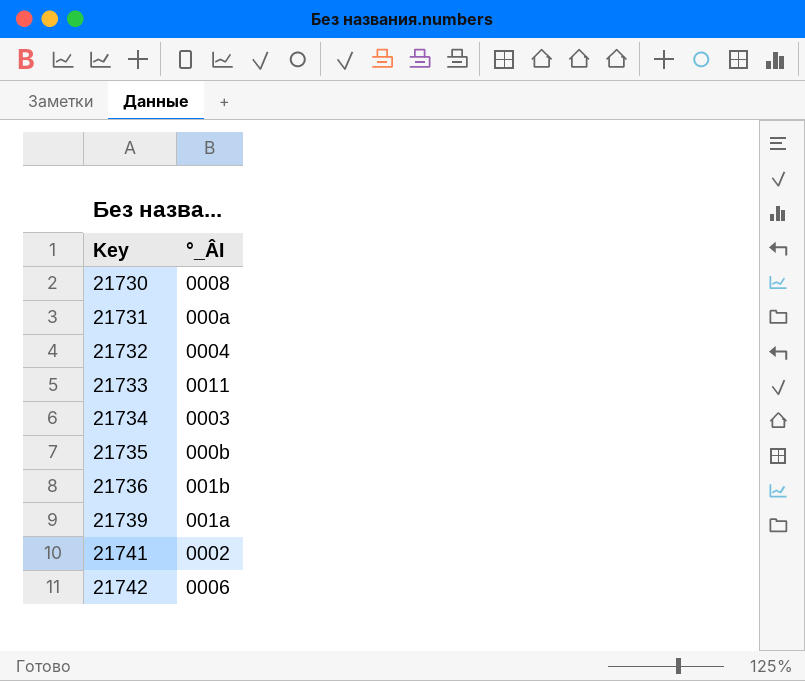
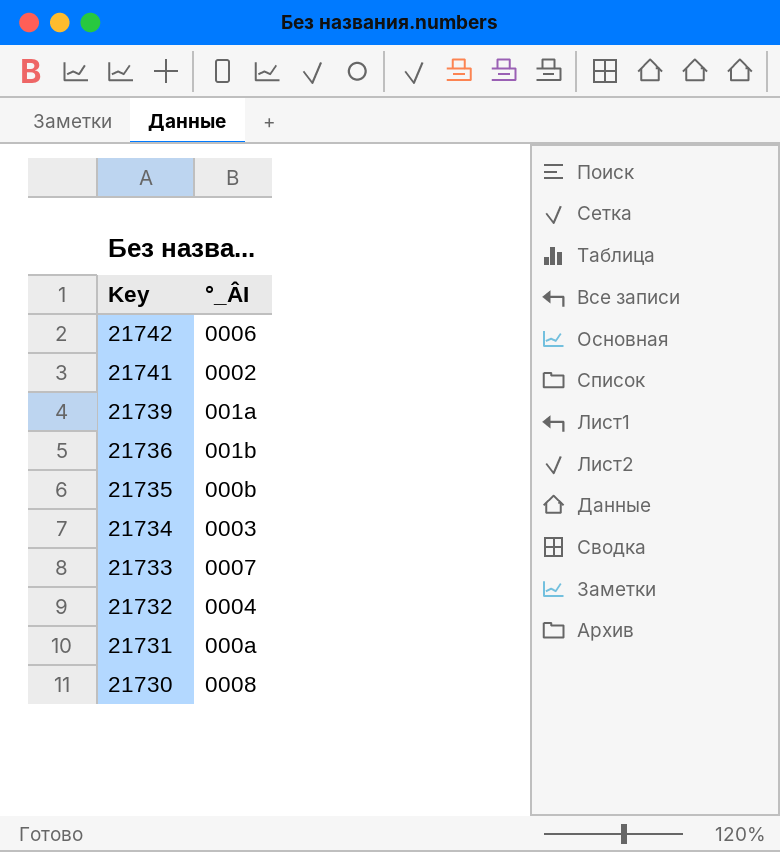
row order: Key ascending -> Key descending
21733 | °_ÂI: 0011 -> 0007

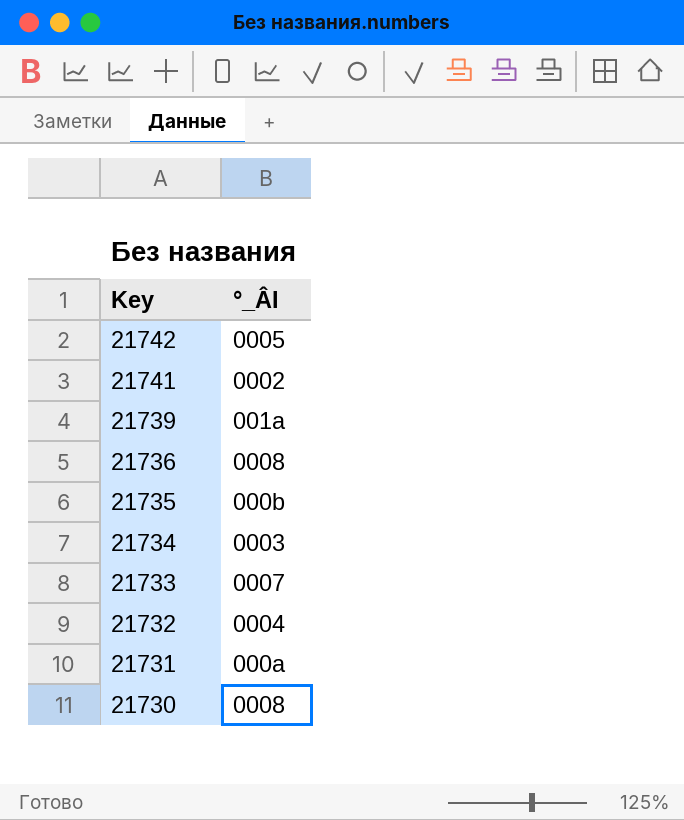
21742 | °_ÂI: 0006 -> 0005
21736 | °_ÂI: 001b -> 0008

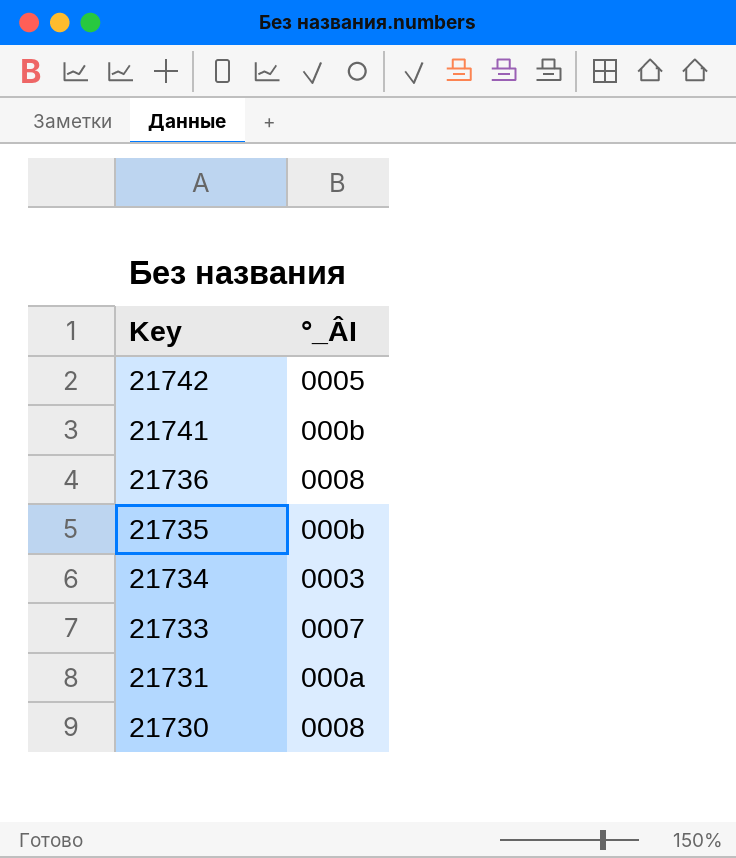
row 21739: 001a -> none
row 21732: 0004 -> none
21741 | °_ÂI: 0002 -> 000b

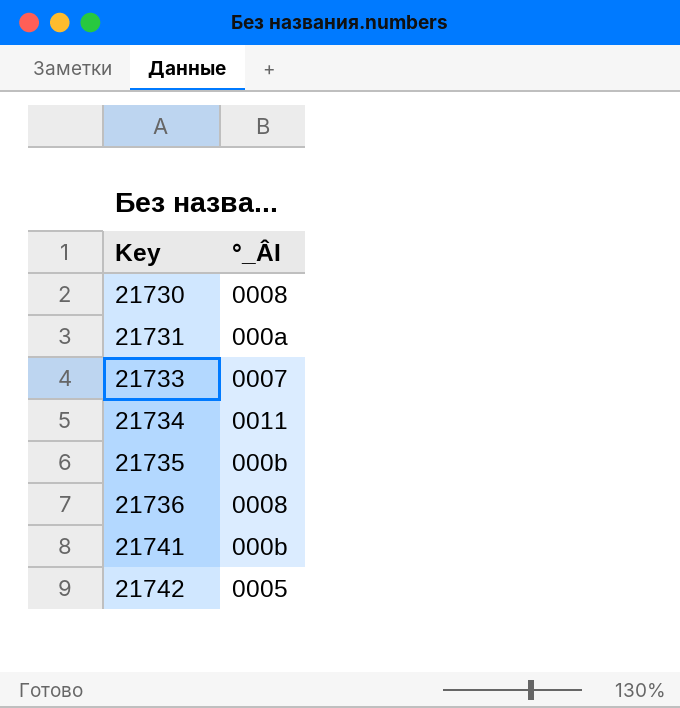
row order: Key descending -> Key ascending
21734 | °_ÂI: 0003 -> 0011

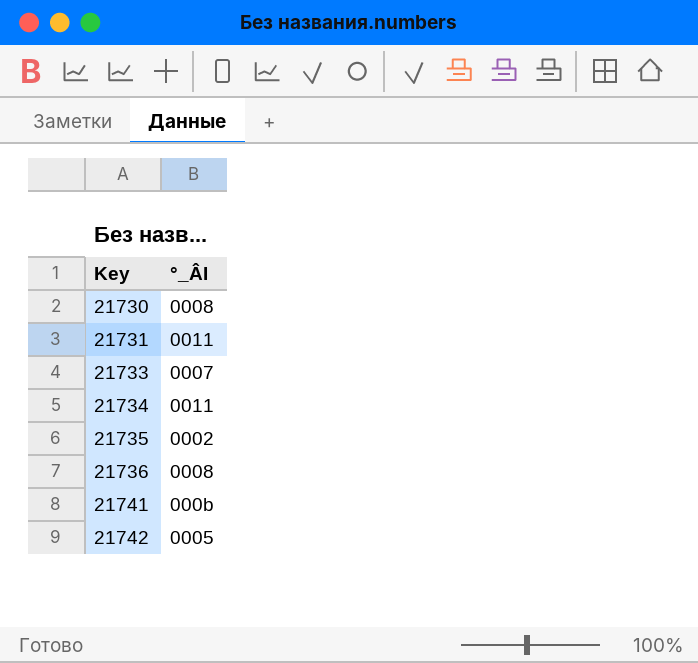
21731 | °_ÂI: 000a -> 0011
21735 | °_ÂI: 000b -> 0002

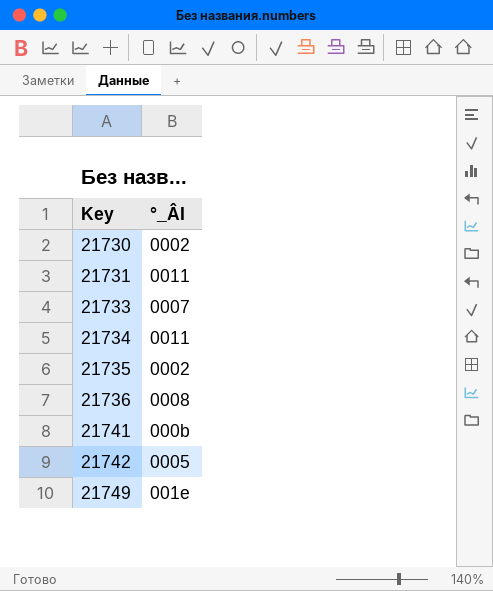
21730 | °_ÂI: 0008 -> 0002
row 21749: none -> 001e

